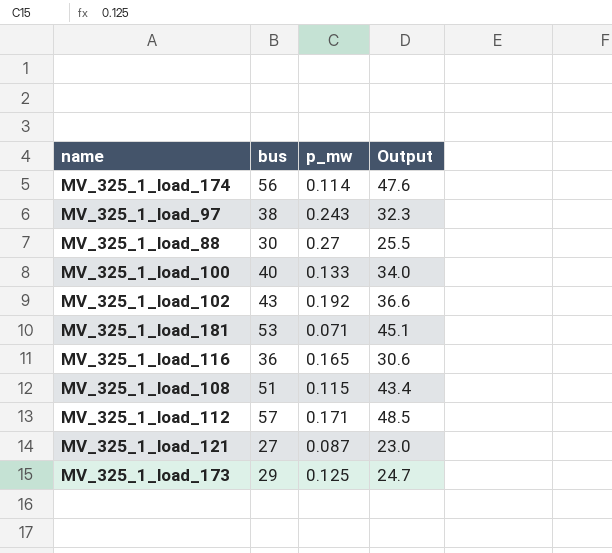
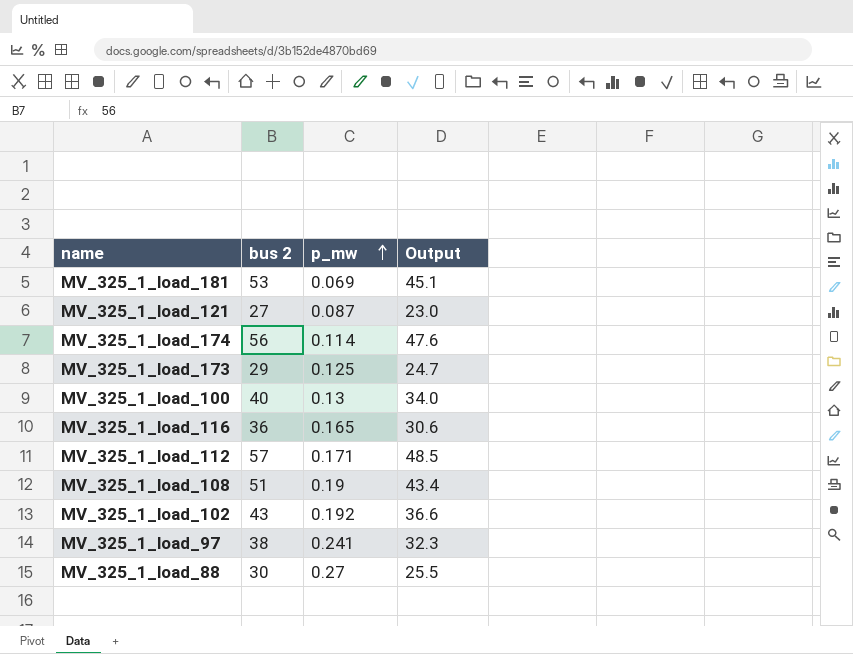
row order: none -> p_mw ascending
column name: bus -> bus 2
MV_325_1_load_181 | p_mw: 0.071 -> 0.069
MV_325_1_load_100 | p_mw: 0.133 -> 0.13
MV_325_1_load_108 | p_mw: 0.115 -> 0.19
MV_325_1_load_97 | p_mw: 0.243 -> 0.241

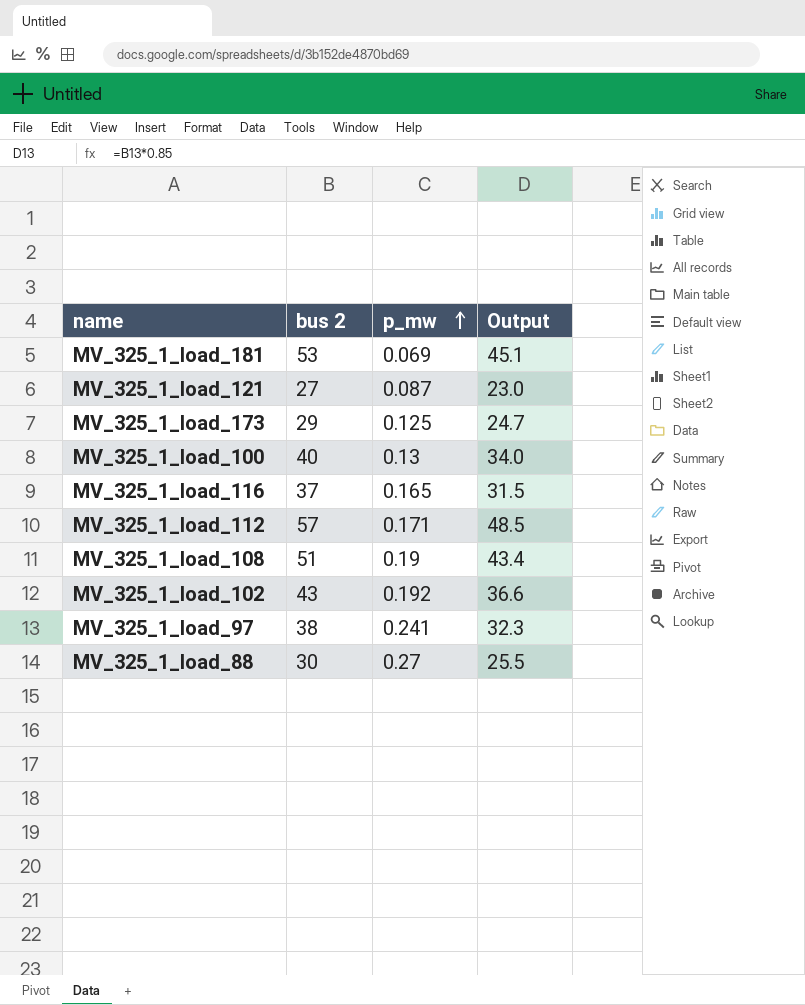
row MV_325_1_load_174: 56 | 0.114 | 47.6 -> none
MV_325_1_load_116 | bus 2: 36 -> 37
MV_325_1_load_116 | Output: 30.6 -> 31.5

